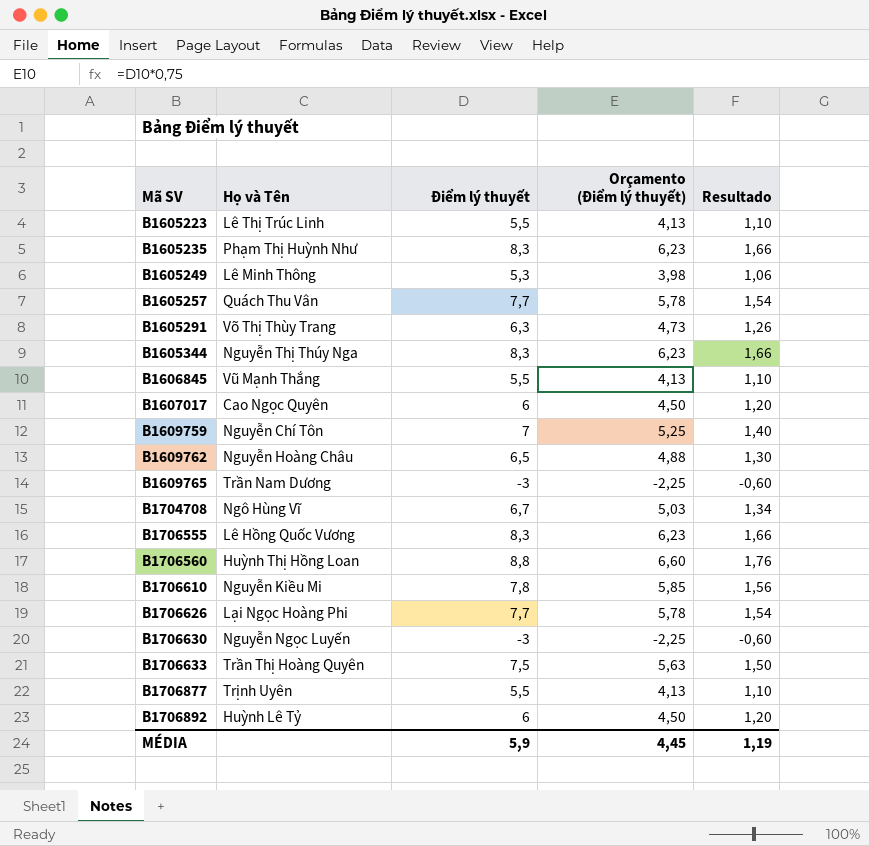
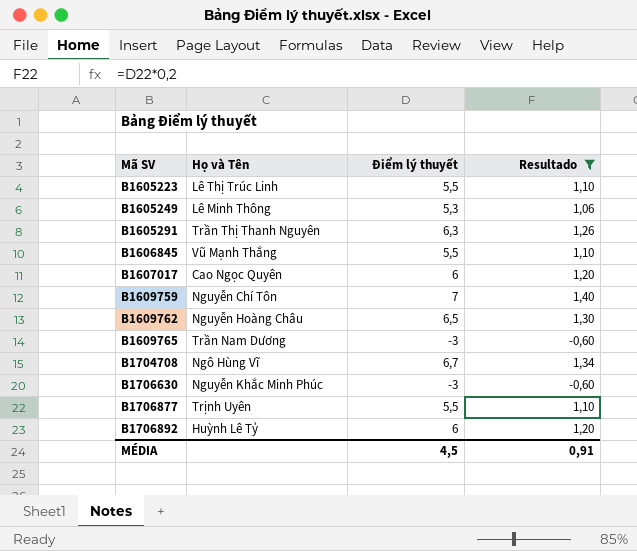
filter: none -> Resultado <= 1,40
column Orçamento (Điểm lý thuyết) | formula: [Điểm lý thuyết] * 0,75 -> none
B1605291 | Họ và Tên: Võ Thị Thùy Trang -> Trần Thị Thanh Nguyên
B1706630 | Họ và Tên: Nguyễn Ngọc Luyến -> Nguyễn Khắc Minh Phúc
MÉDIA | Điểm lý thuyết: 5,9 -> 4,5
MÉDIA | Resultado: 1,19 -> 0,91

